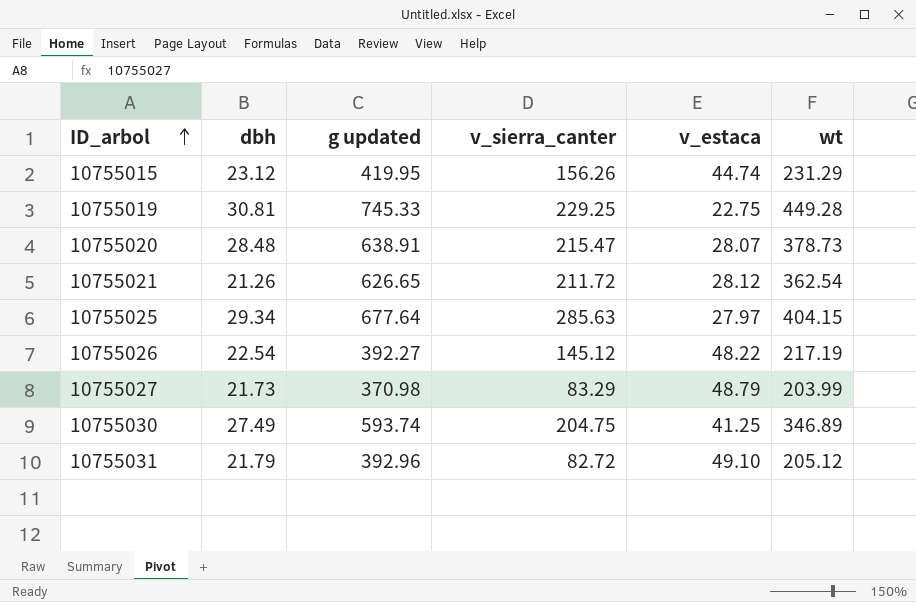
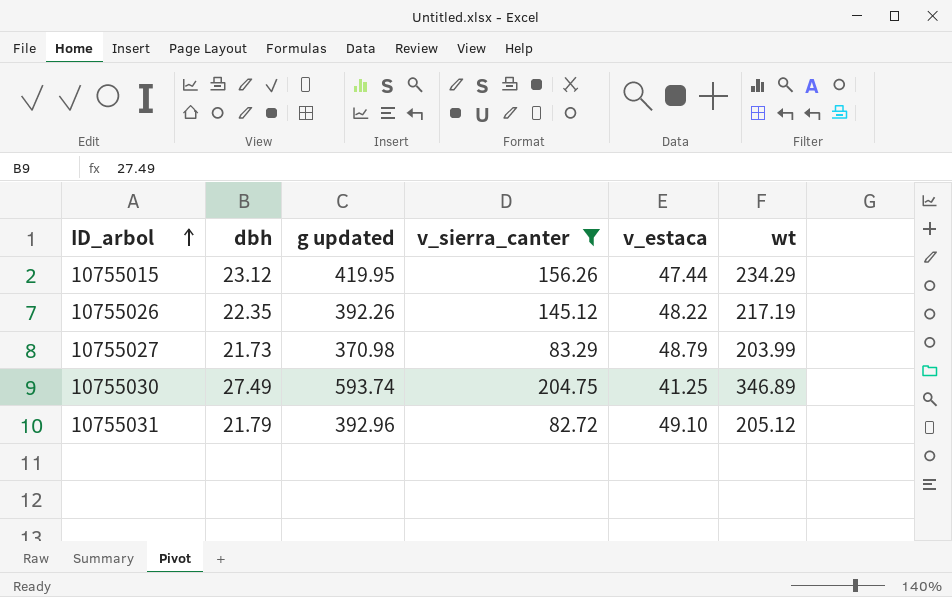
filter: none -> v_sierra_canter <= 204.75
10755015 | v_estaca: 44.74 -> 47.44
10755015 | wt: 231.29 -> 234.29
10755026 | dbh: 22.54 -> 22.35
10755026 | g updated: 392.27 -> 392.26

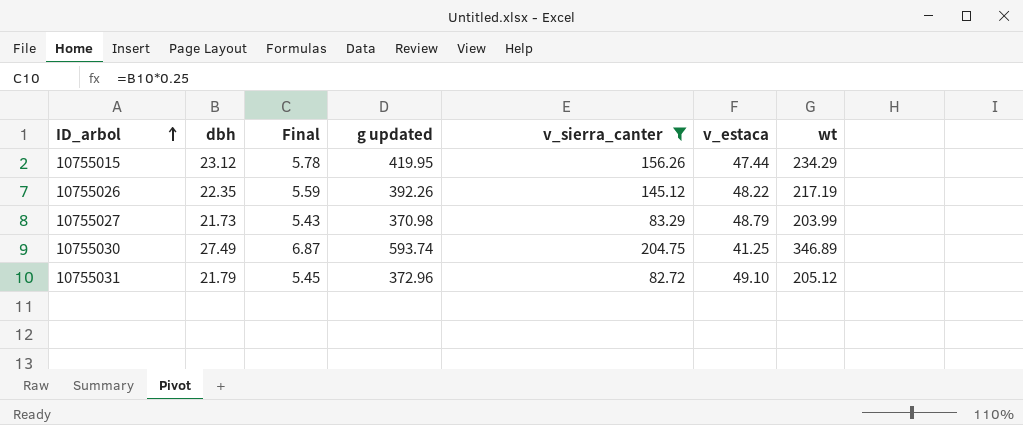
column Final | formula: none -> [dbh] * 0.25
10755031 | g updated: 392.96 -> 372.96

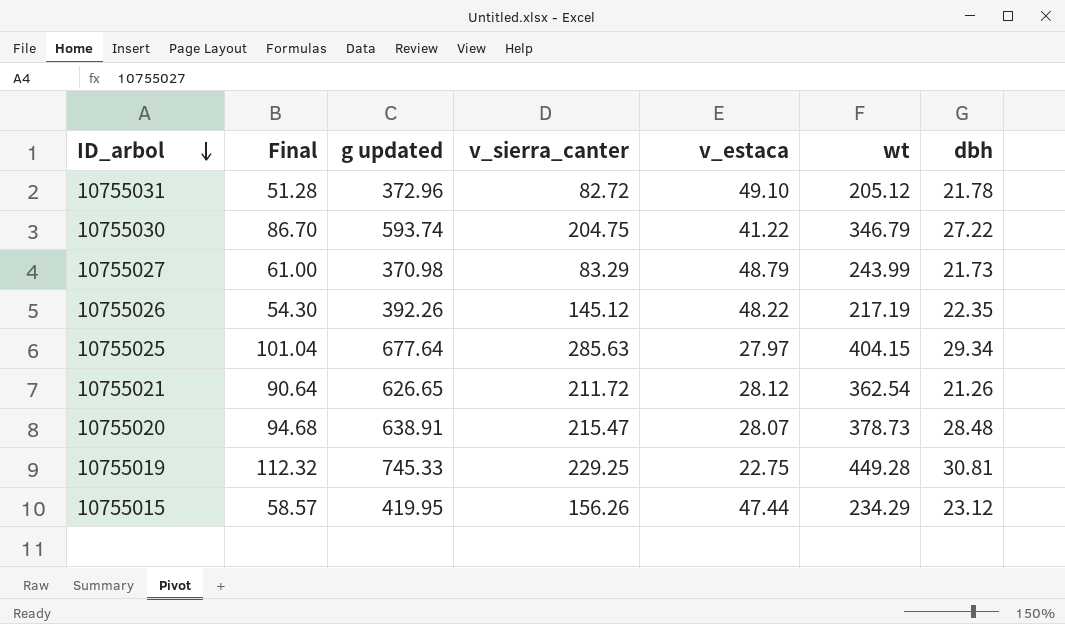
filter: v_sierra_canter <= 204.75 -> none
row order: ID_arbol ascending -> ID_arbol descending
column Final | formula: [dbh] * 0.25 -> [wt] * 0.25
column dbh | position: 2 -> 7
10755031 | dbh: 21.79 -> 21.78
10755030 | v_estaca: 41.25 -> 41.22
10755030 | wt: 346.89 -> 346.79
10755030 | dbh: 27.49 -> 27.22
10755027 | wt: 203.99 -> 243.99

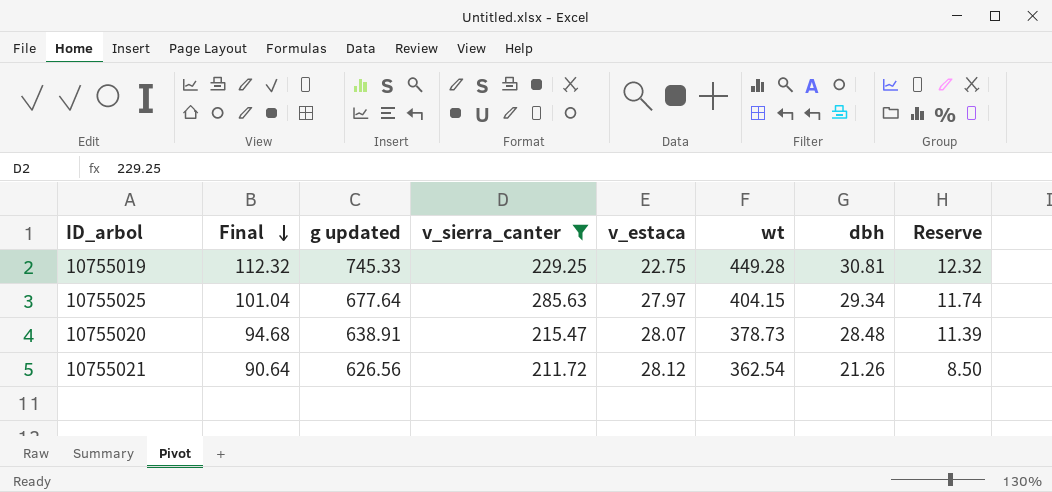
filter: none -> v_sierra_canter >= 211.72
row order: ID_arbol descending -> Final descending
column Reserve | formula: none -> [dbh] * 0.4
10755021 | g updated: 626.65 -> 626.56

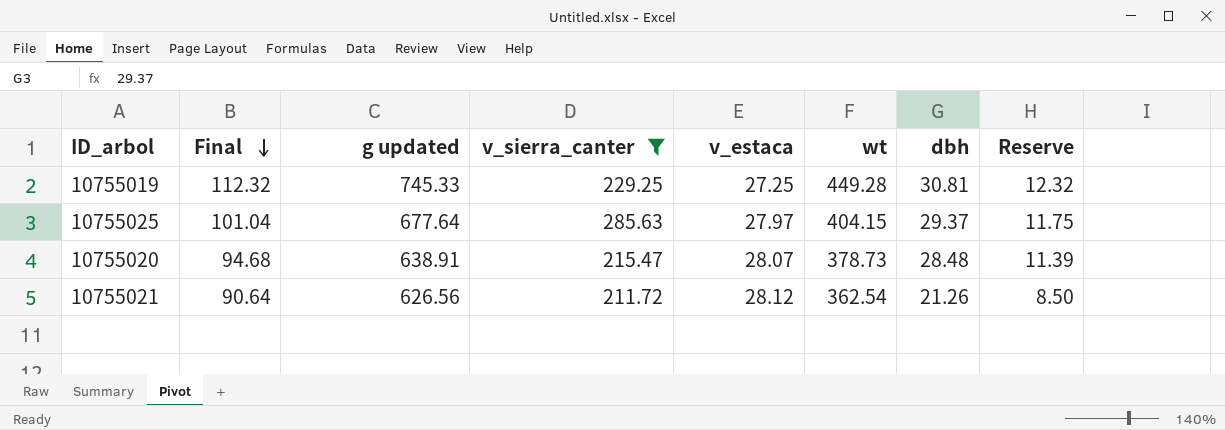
10755019 | v_estaca: 22.75 -> 27.25
10755025 | dbh: 29.34 -> 29.37
10755025 | Reserve: 11.74 -> 11.75

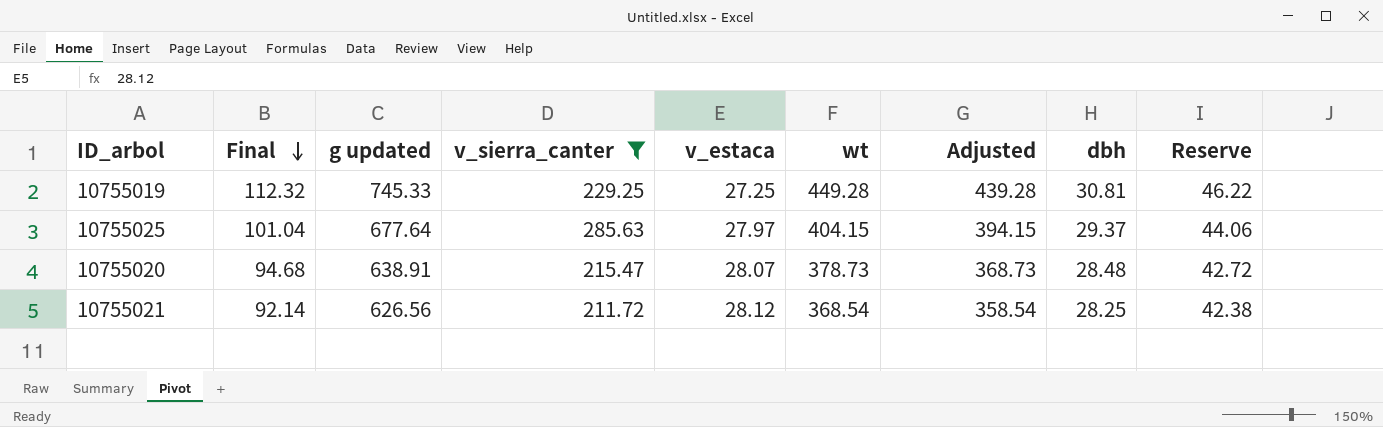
column Adjusted | formula: none -> [wt] - 10
column Reserve | formula: [dbh] * 0.4 -> [dbh] * 1.5
10755021 | Final: 90.64 -> 92.14
10755021 | wt: 362.54 -> 368.54
10755021 | dbh: 21.26 -> 28.25

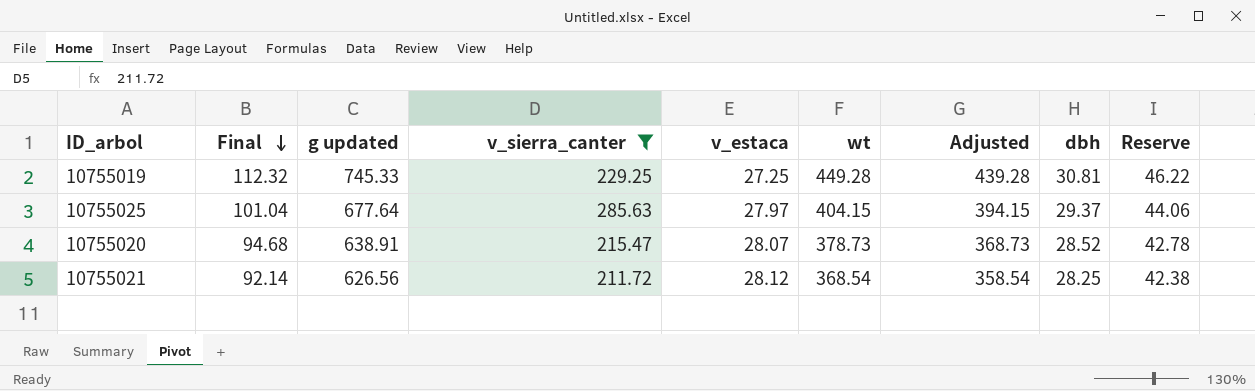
10755020 | dbh: 28.48 -> 28.52
10755020 | Reserve: 42.72 -> 42.78

